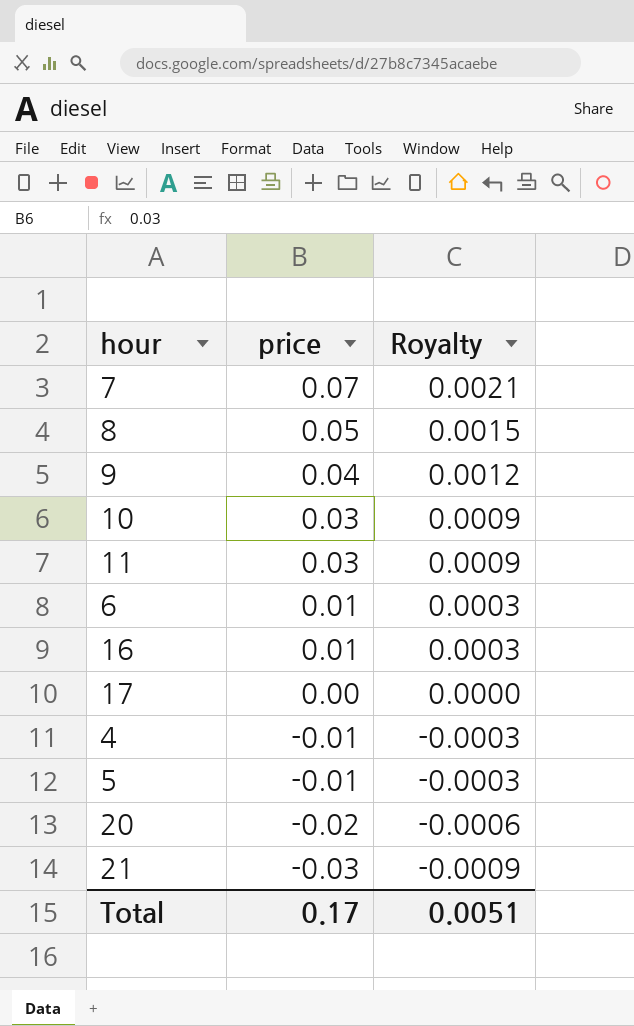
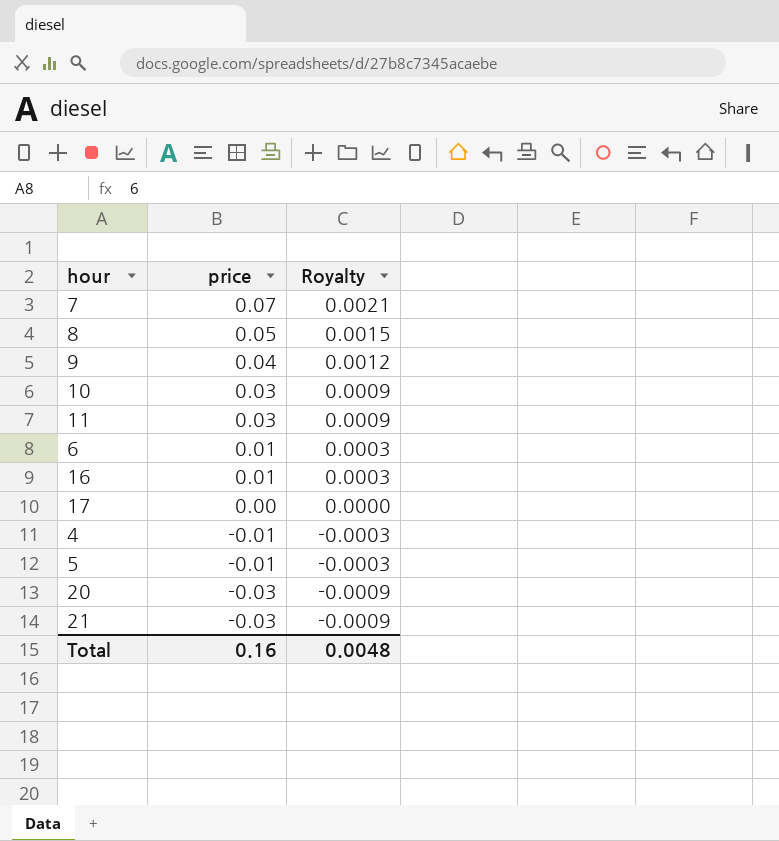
20 | price: -0.02 -> -0.03
20 | Royalty: -0.0006 -> -0.0009
Total | price: 0.17 -> 0.16
Total | Royalty: 0.0051 -> 0.0048

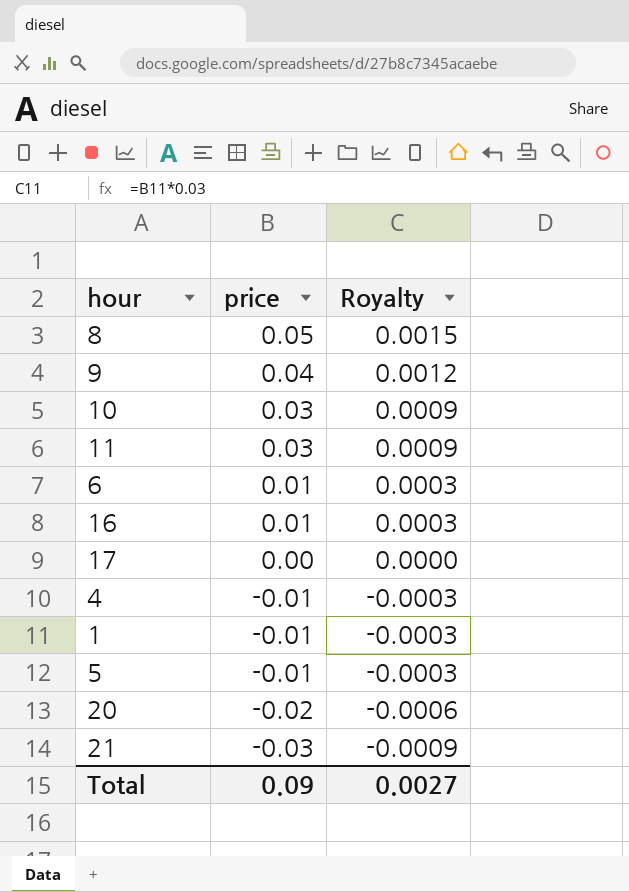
row 7: 0.07 | 0.0021 -> none
row 1: none -> -0.01 | -0.0003
20 | price: -0.03 -> -0.02
20 | Royalty: -0.0009 -> -0.0006
Total | price: 0.16 -> 0.09
Total | Royalty: 0.0048 -> 0.0027

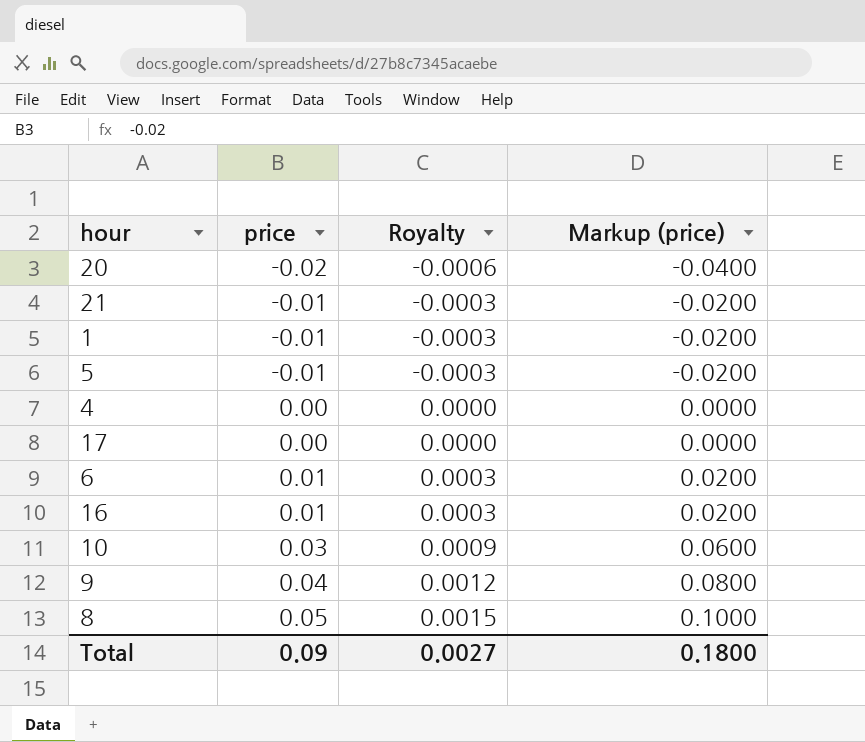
row order: price descending -> price ascending
column Markup (price) | formula: none -> [price] * 2
row 11: 0.03 | 0.0009 -> none
21 | price: -0.03 -> -0.01
21 | Royalty: -0.0009 -> -0.0003
4 | price: -0.01 -> 0.00
4 | Royalty: -0.0003 -> 0.0000

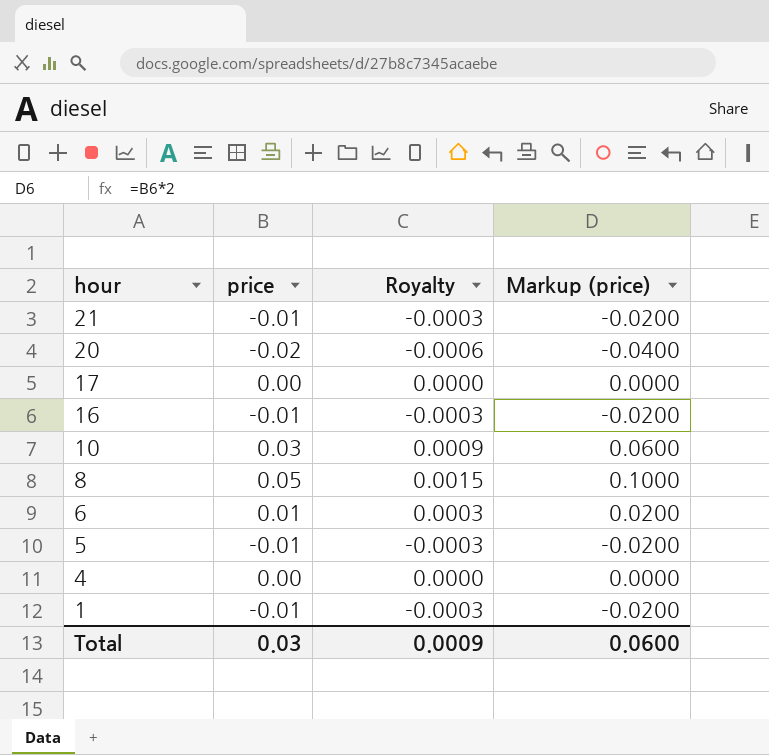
row order: price ascending -> hour descending
row 9: 0.04 | 0.0012 | 0.0800 -> none
16 | price: 0.01 -> -0.01
16 | Royalty: 0.0003 -> -0.0003
16 | Markup (price): 0.0200 -> -0.0200
Total | price: 0.09 -> 0.03
Total | Royalty: 0.0027 -> 0.0009
Total | Markup (price): 0.1800 -> 0.0600

